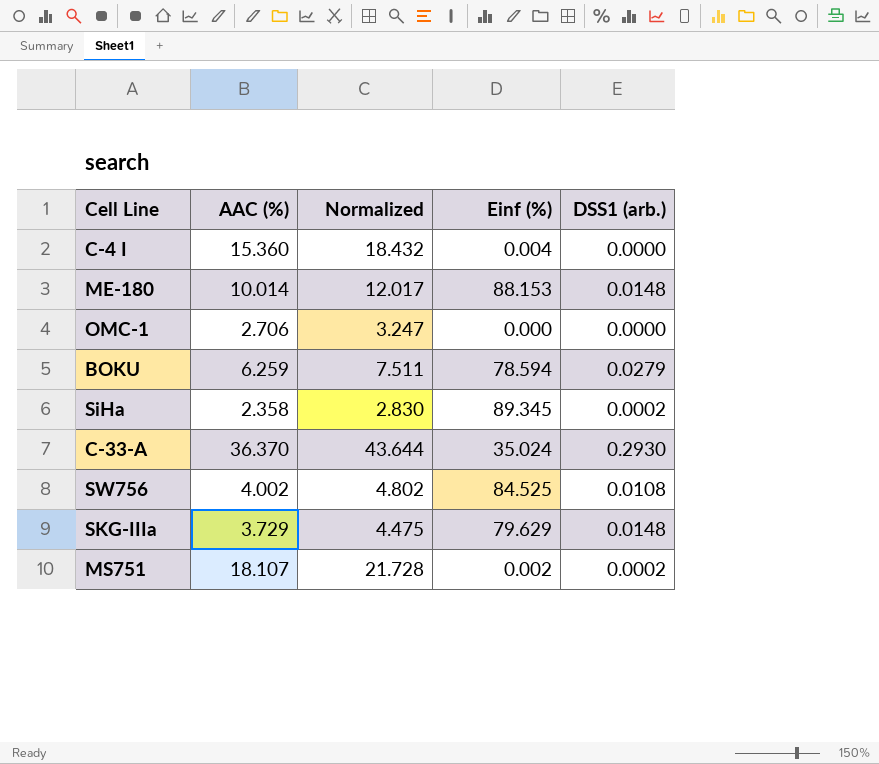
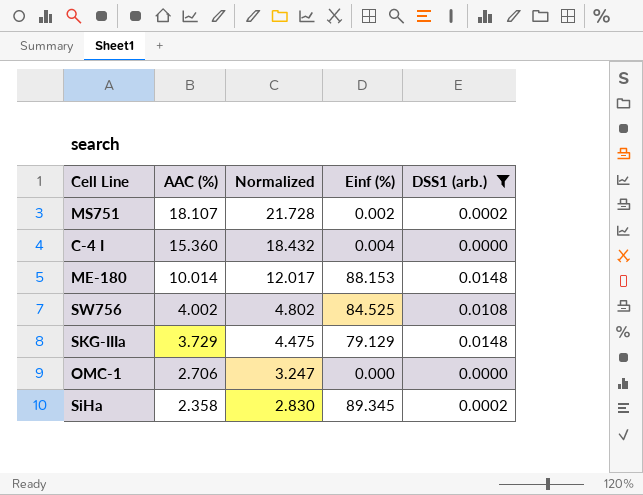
filter: none -> DSS1 (arb.) <= 0.0148
row order: none -> AAC (%) descending
SKG-IIIa | Einf (%): 79.629 -> 79.129

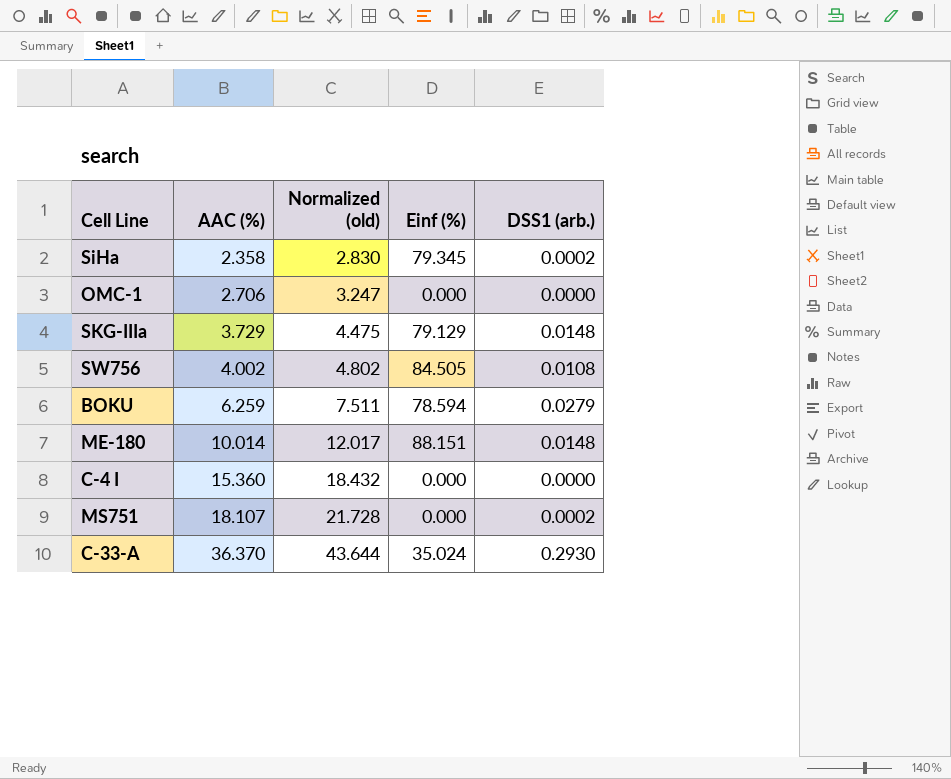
filter: DSS1 (arb.) <= 0.0148 -> none
row order: AAC (%) descending -> AAC (%) ascending
column name: Normalized -> Normalized (old)
SiHa | Einf (%): 89.345 -> 79.345
SW756 | Einf (%): 84.525 -> 84.505
ME-180 | Einf (%): 88.153 -> 88.151
C-4 I | Einf (%): 0.004 -> 0.000
MS751 | Einf (%): 0.002 -> 0.000

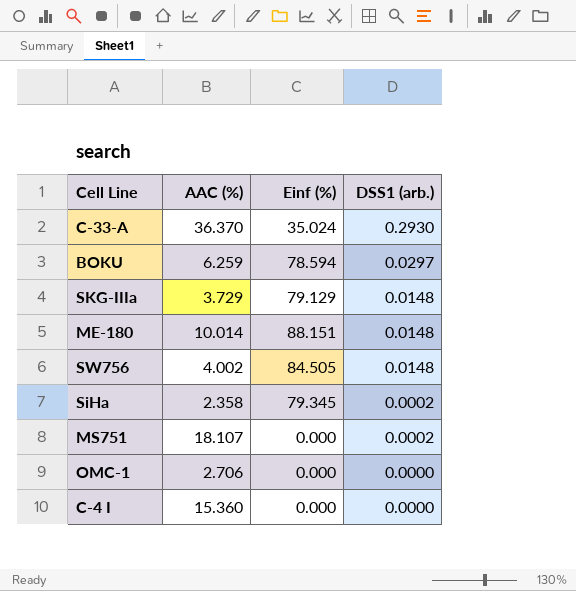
row order: AAC (%) ascending -> DSS1 (arb.) descending
column Normalized (old) | formula: [AAC (%)] * 1.2 -> none
BOKU | DSS1 (arb.): 0.0279 -> 0.0297
SW756 | DSS1 (arb.): 0.0108 -> 0.0148

